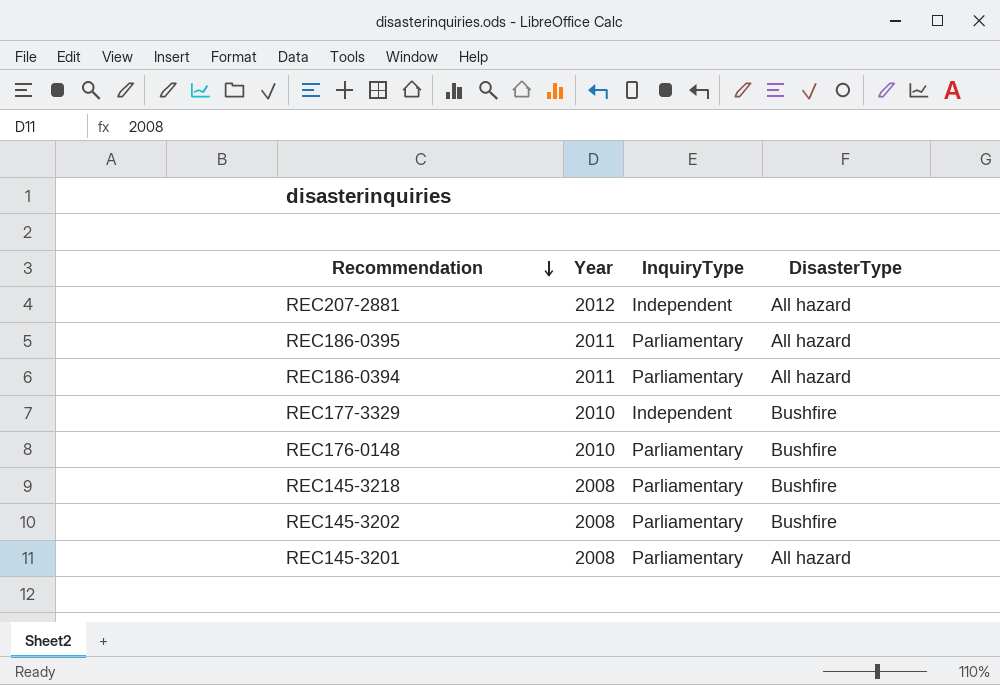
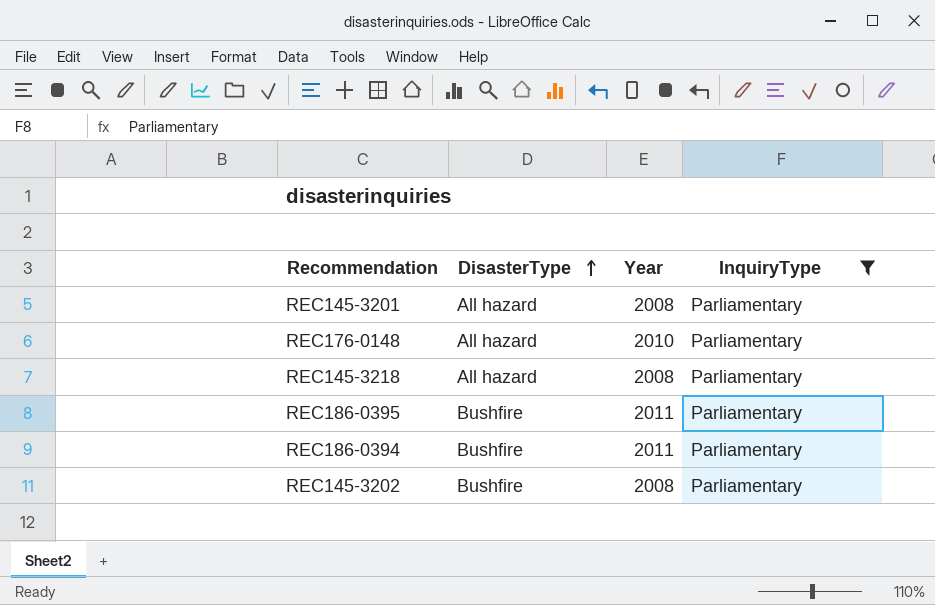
filter: none -> InquiryType = Parliamentary
row order: Recommendation descending -> DisasterType ascending
column DisasterType | position: 4 -> 2
REC176-0148 | DisasterType: Bushfire -> All hazard
REC145-3218 | DisasterType: Bushfire -> All hazard
REC186-0395 | DisasterType: All hazard -> Bushfire
REC186-0394 | DisasterType: All hazard -> Bushfire

